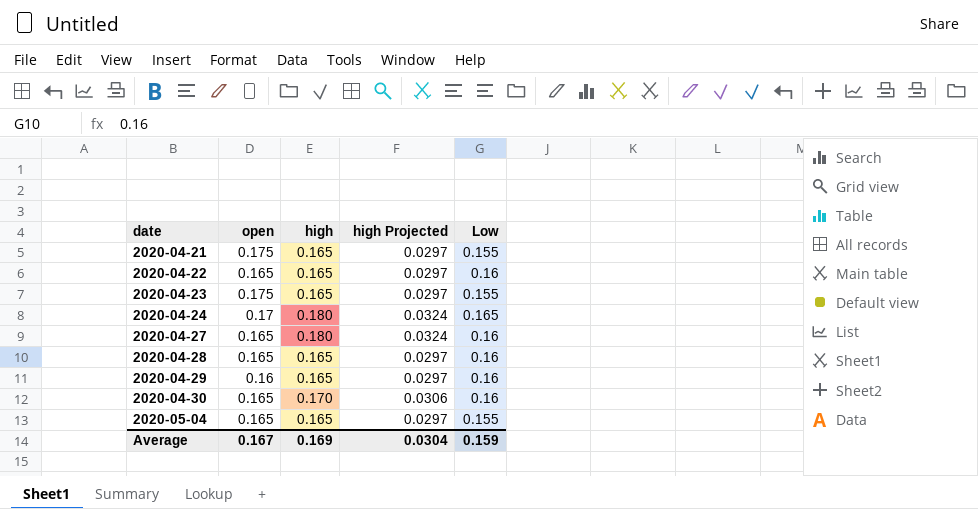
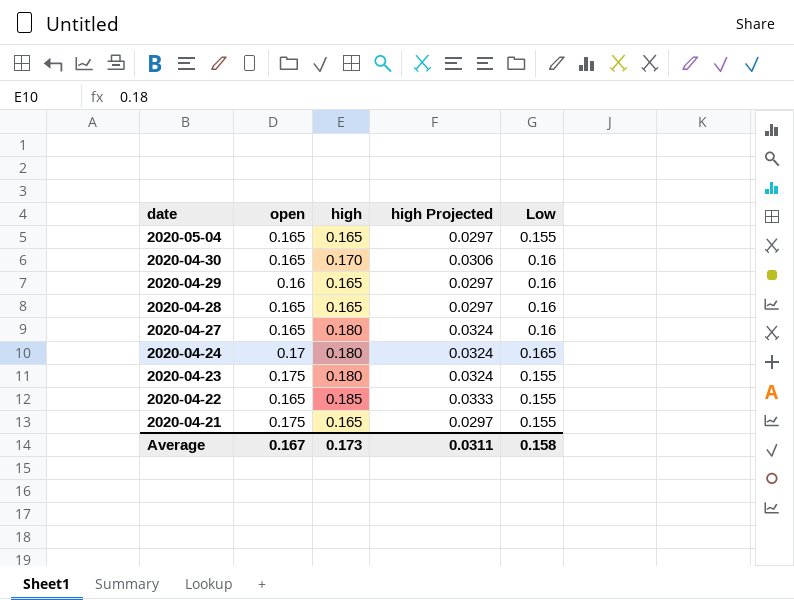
row order: date ascending -> date descending
2020-04-23 | high: 0.165 -> 0.180
2020-04-23 | high Projected: 0.0297 -> 0.0324
2020-04-22 | high: 0.165 -> 0.185
2020-04-22 | high Projected: 0.0297 -> 0.0333
2020-04-22 | Low: 0.16 -> 0.155
Average | high: 0.169 -> 0.173
Average | high Projected: 0.0304 -> 0.0311
Average | Low: 0.159 -> 0.158

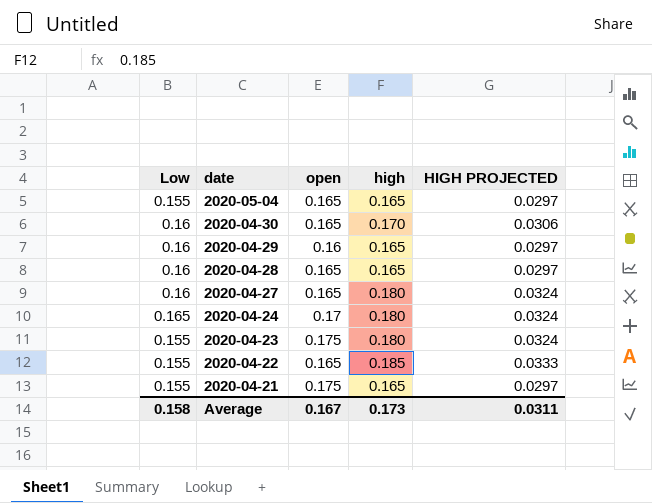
column Low | position: 5 -> 1
column name: high Projected -> HIGH PROJECTED

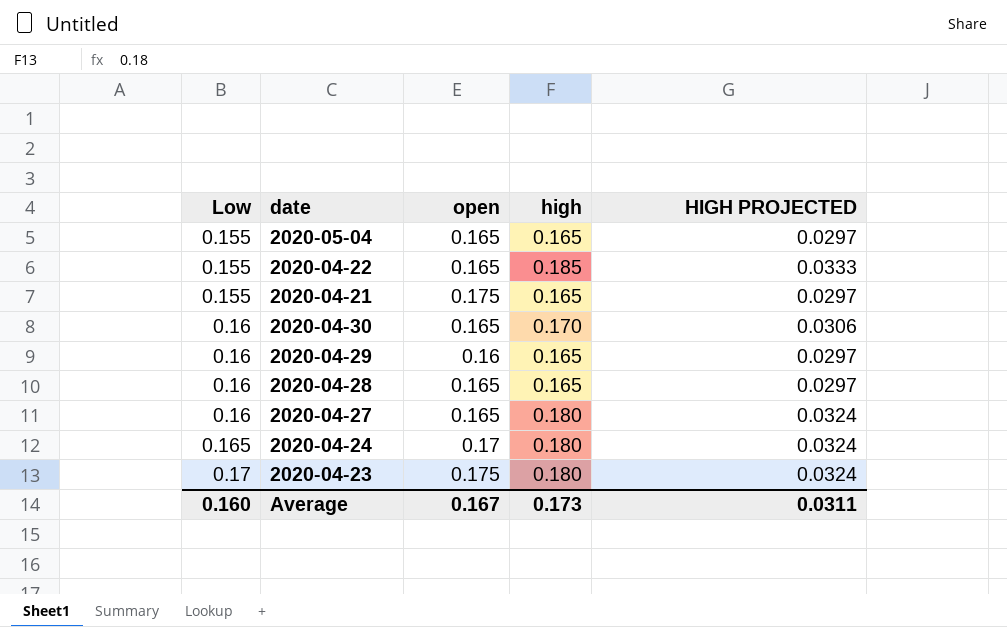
row order: date descending -> Low ascending
2020-04-23 | Low: 0.155 -> 0.17
Average | Low: 0.158 -> 0.160

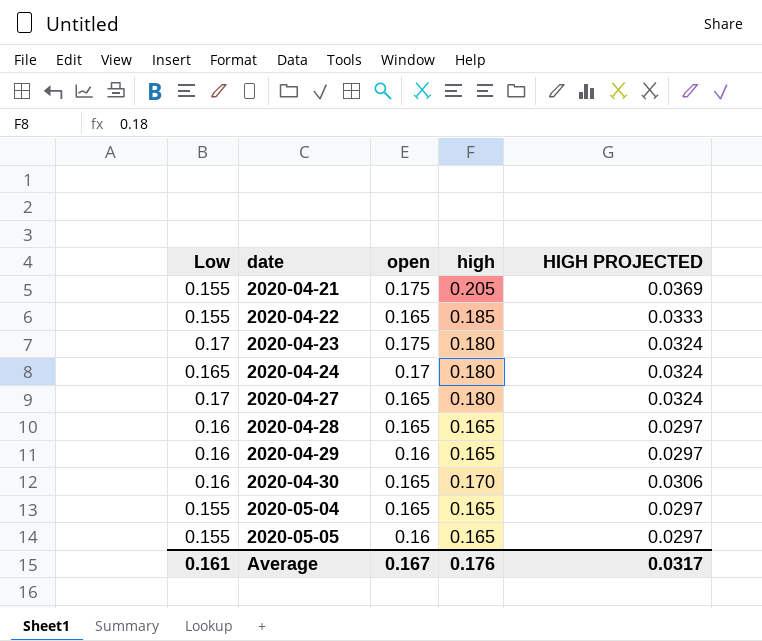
row order: Low ascending -> date ascending
2020-04-21 | high: 0.165 -> 0.205
2020-04-21 | HIGH PROJECTED: 0.0297 -> 0.0369
2020-04-27 | Low: 0.16 -> 0.17
row 2020-05-05: none -> 0.155 | 0.16 | 0.165 | 0.0297
Average | Low: 0.160 -> 0.161
Average | high: 0.173 -> 0.176
Average | HIGH PROJECTED: 0.0311 -> 0.0317

